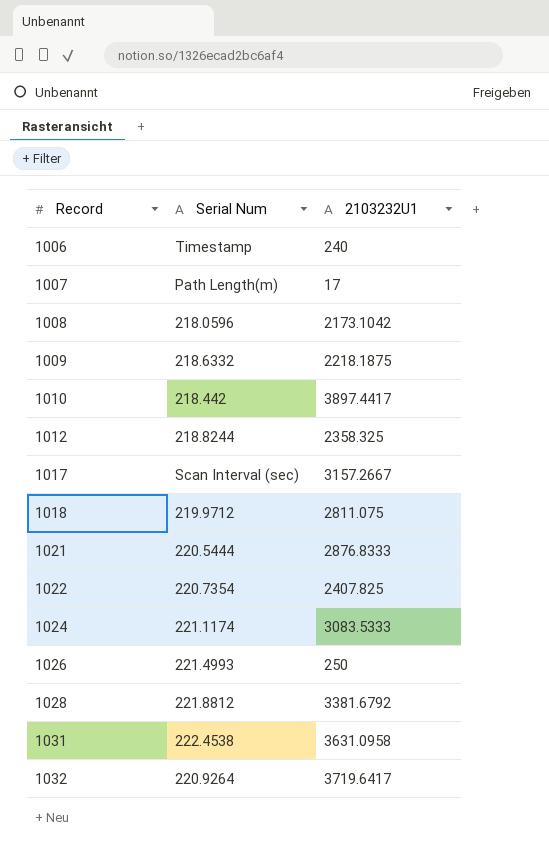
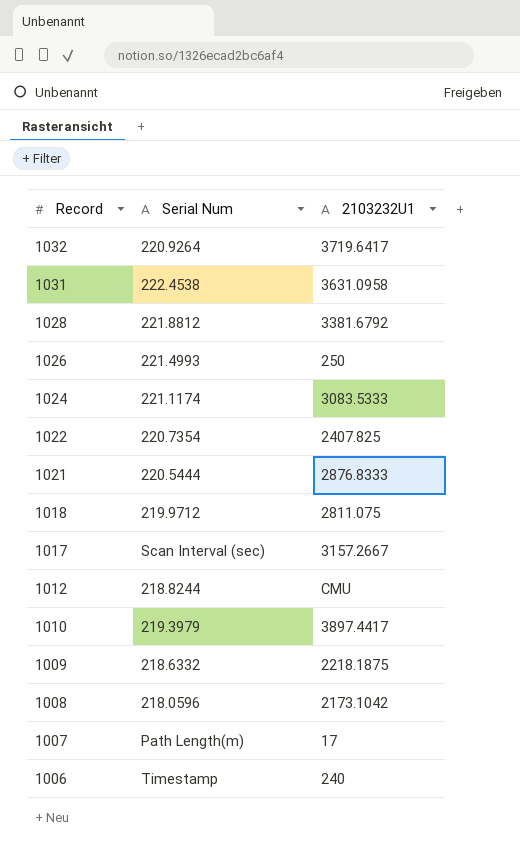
row order: Record ascending -> Record descending
1012 | 2103232U1: 2358.325 -> CMU
1010 | Serial Num: 218.442 -> 219.3979

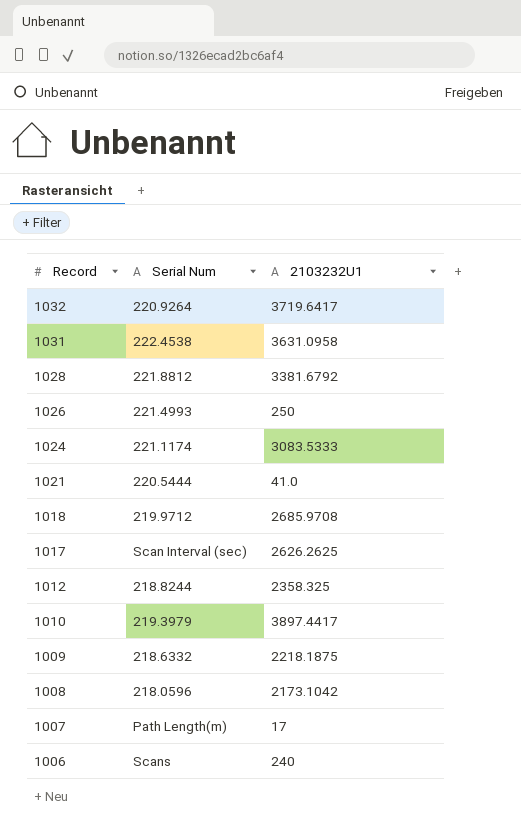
row 1022: 220.7354 | 2407.825 -> none
1021 | 2103232U1: 2876.8333 -> 41.0
1018 | 2103232U1: 2811.075 -> 2685.9708
1017 | 2103232U1: 3157.2667 -> 2626.2625
1012 | 2103232U1: CMU -> 2358.325
1006 | Serial Num: Timestamp -> Scans

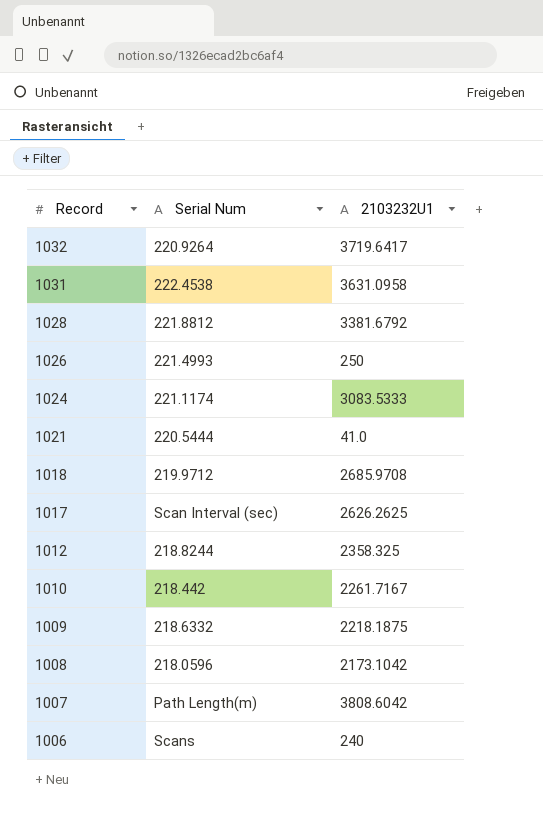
1010 | Serial Num: 219.3979 -> 218.442
1010 | 2103232U1: 3897.4417 -> 2261.7167
1007 | 2103232U1: 17 -> 3808.6042

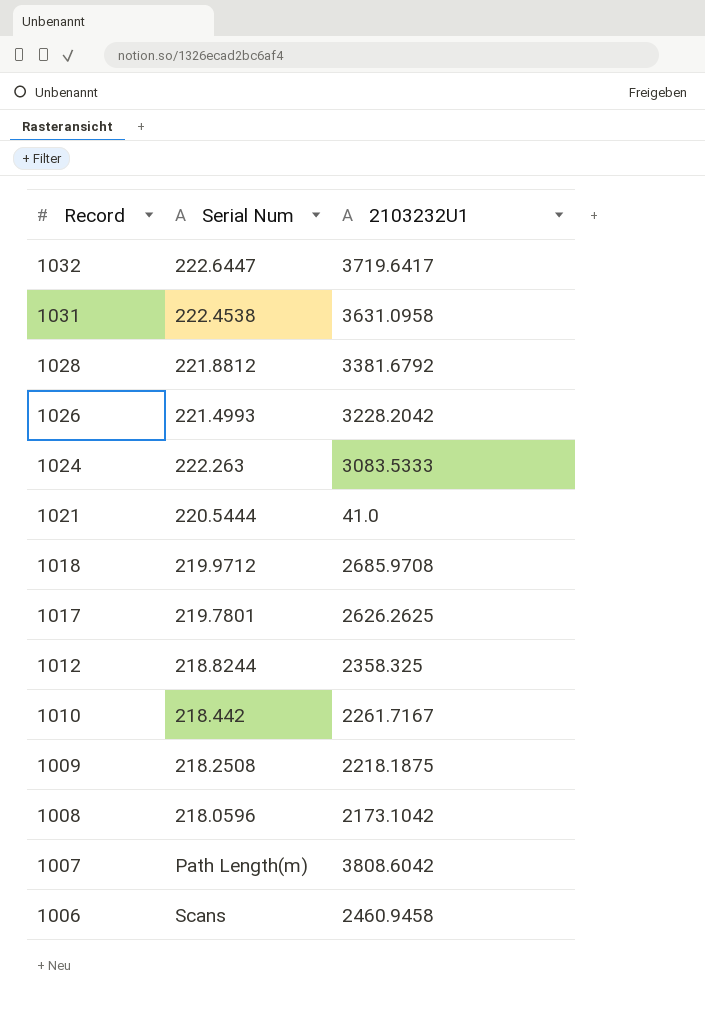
1032 | Serial Num: 220.9264 -> 222.6447
1026 | 2103232U1: 250 -> 3228.2042
1024 | Serial Num: 221.1174 -> 222.263
1017 | Serial Num: Scan Interval (sec) -> 219.7801
1009 | Serial Num: 218.6332 -> 218.2508
1006 | 2103232U1: 240 -> 2460.9458

